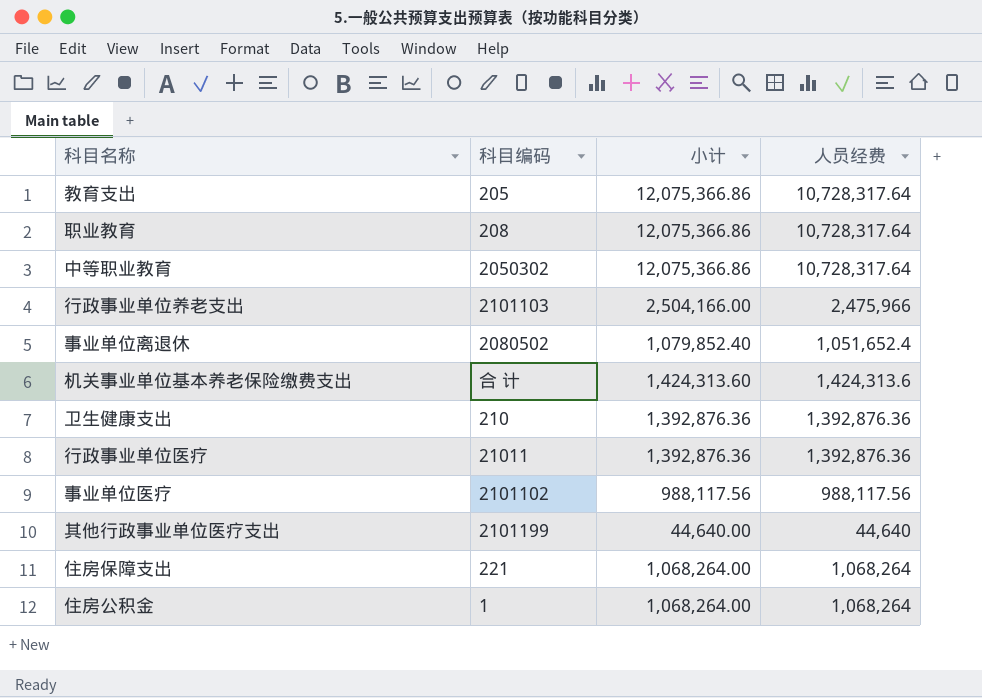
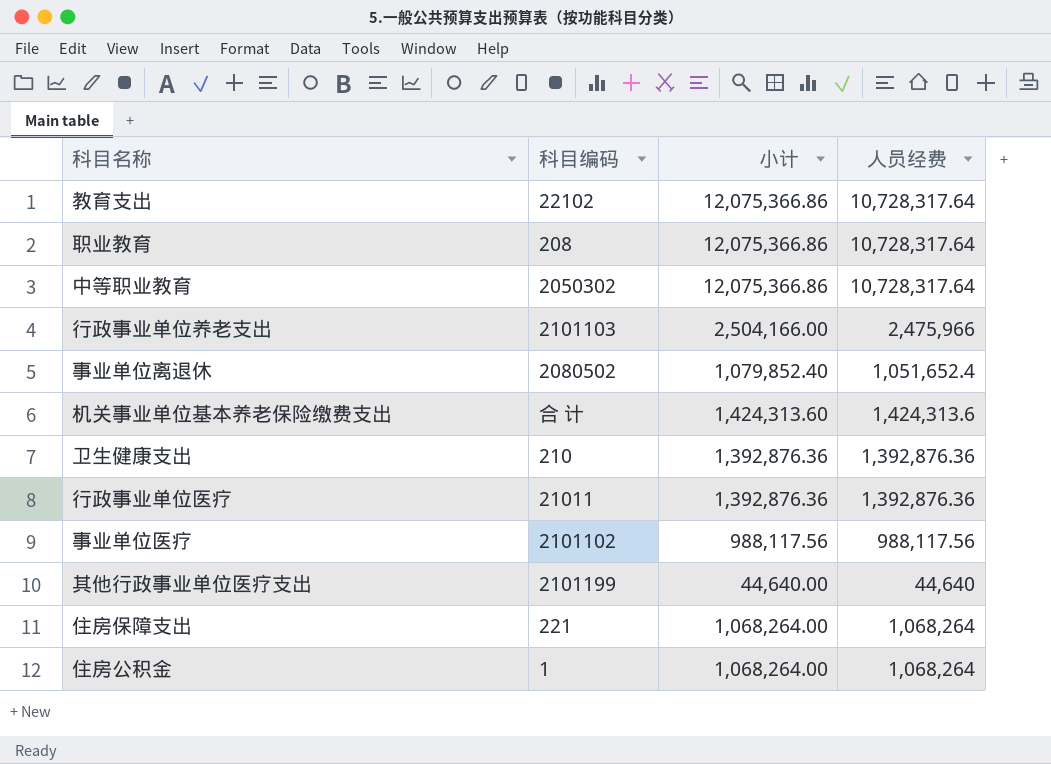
教育支出 | 科目编码: 205 -> 22102

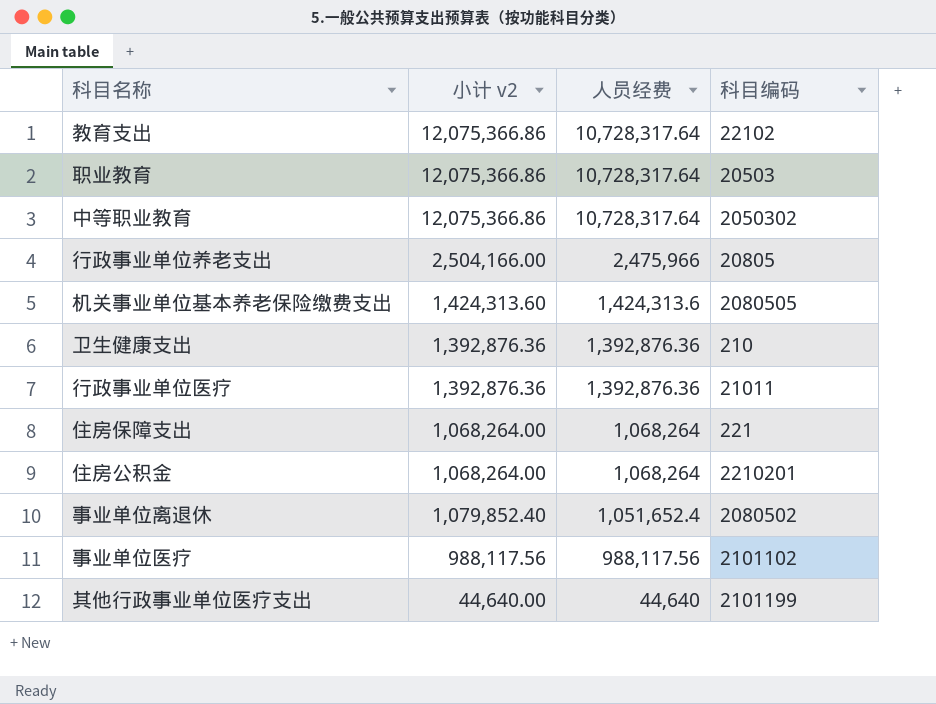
row order: none -> 人员经费 descending
column name: 小计 -> 小计 v2
column 科目编码 | position: 2 -> 4
职业教育 | 科目编码: 208 -> 20503
行政事业单位养老支出 | 科目编码: 2101103 -> 20805
机关事业单位基本养老保险缴费支出 | 科目编码: 合 计 -> 2080505
住房公积金 | 科目编码: 1 -> 2210201

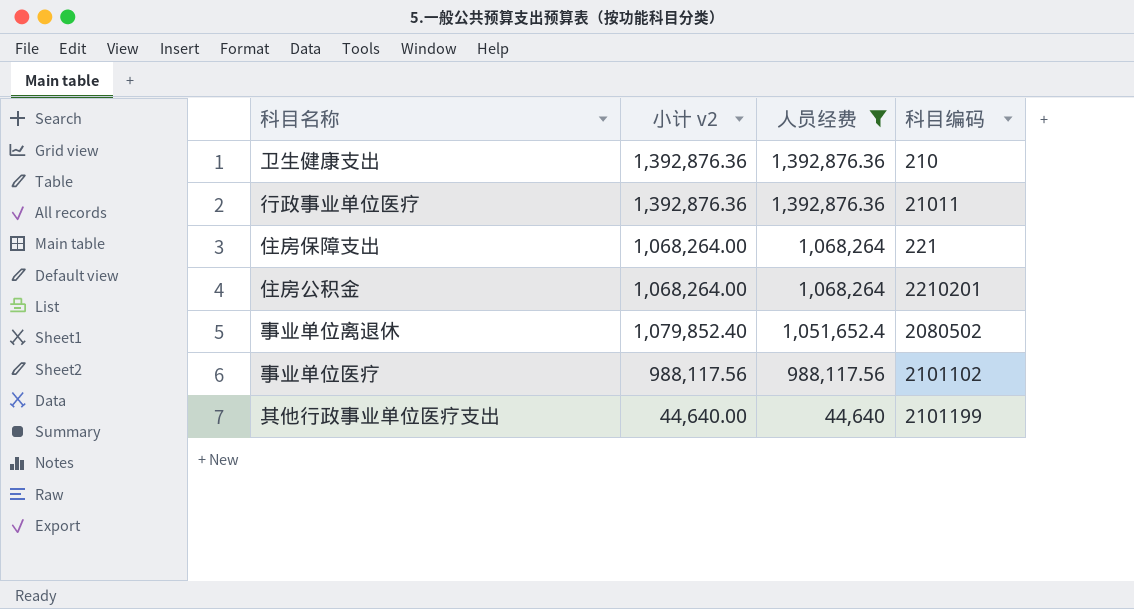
filter: none -> 人员经费 <= 1,392,876.36

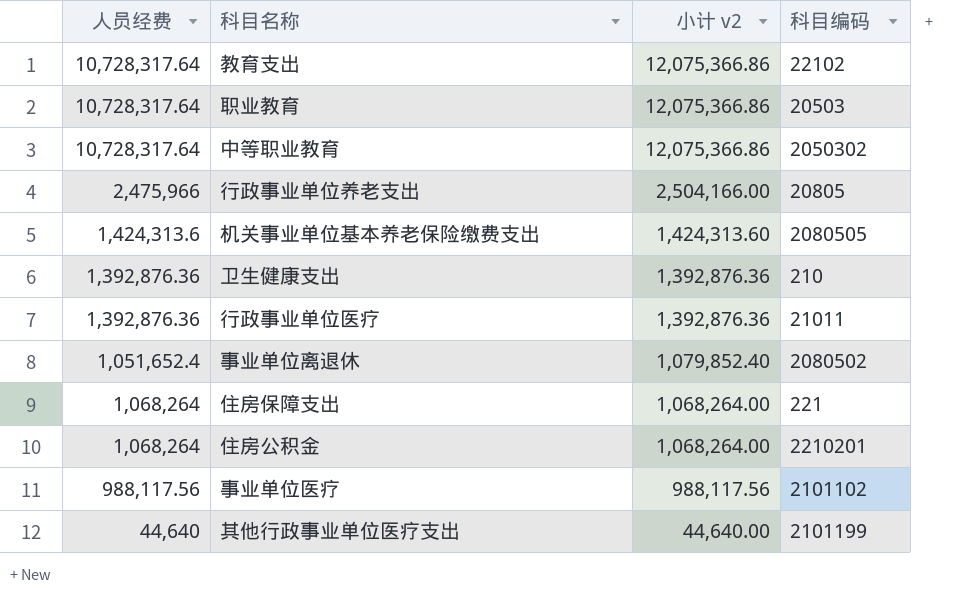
filter: 人员经费 <= 1,392,876.36 -> none
row order: 人员经费 descending -> 小计 v2 descending
column 人员经费 | position: 3 -> 1

